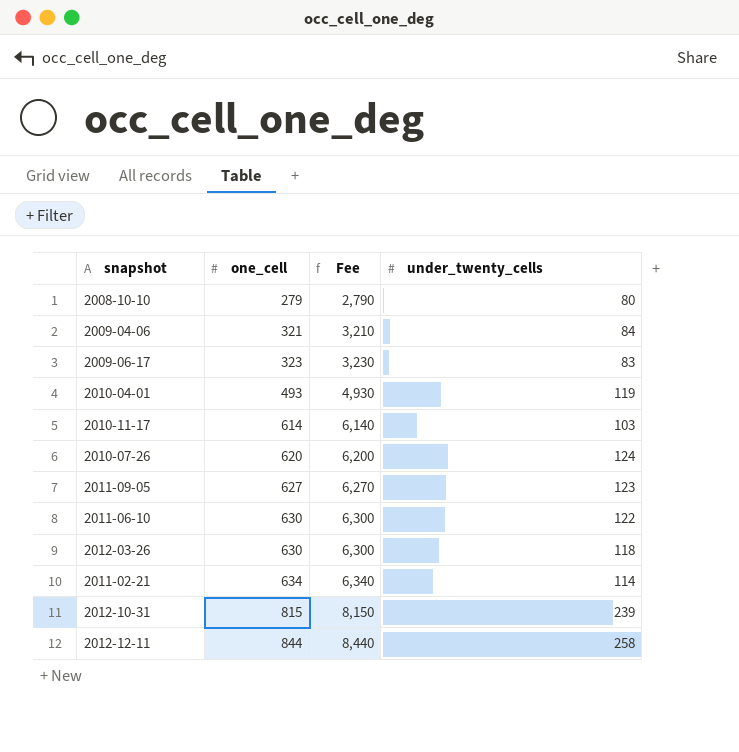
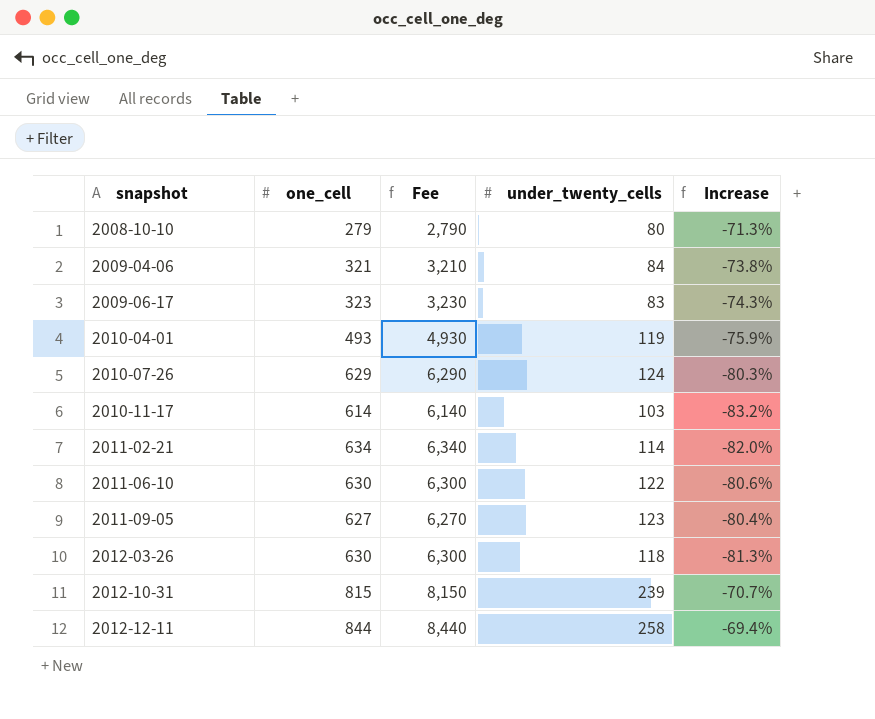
row order: one_cell ascending -> snapshot ascending
column Increase | formula: none -> ([under_twenty_cells] - [one_cell]) / [one_cell]
2010-07-26 | one_cell: 620 -> 629
2010-07-26 | Fee: 6,200 -> 6,290

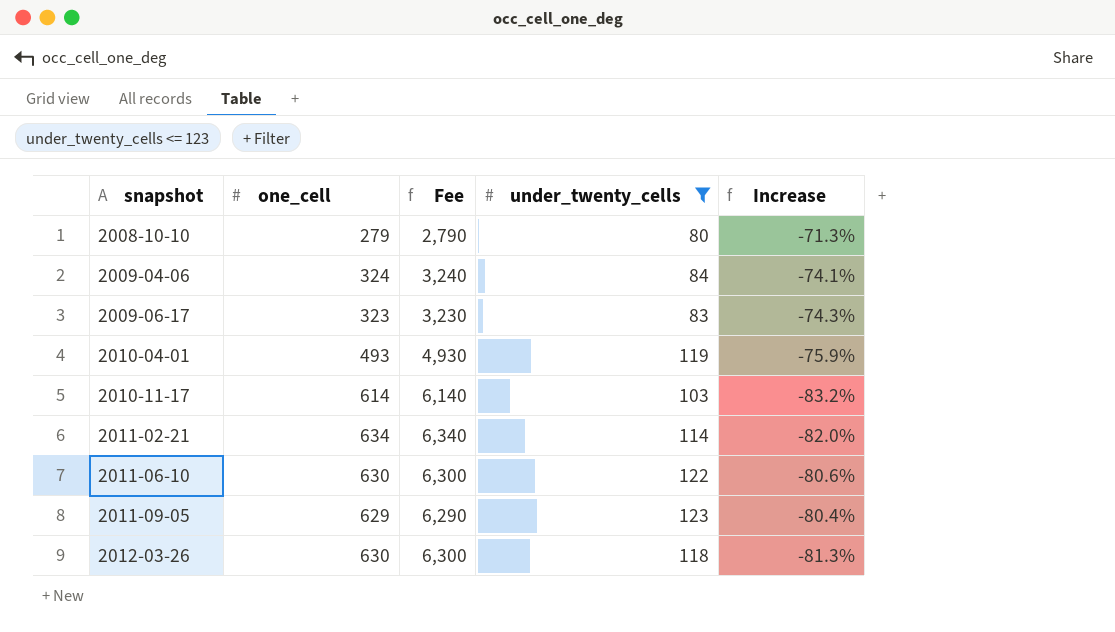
filter: none -> under_twenty_cells <= 123
2009-04-06 | one_cell: 321 -> 324
2009-04-06 | Fee: 3,210 -> 3,240
2009-04-06 | Increase: -73.8% -> -74.1%
2011-09-05 | one_cell: 627 -> 629
2011-09-05 | Fee: 6,270 -> 6,290

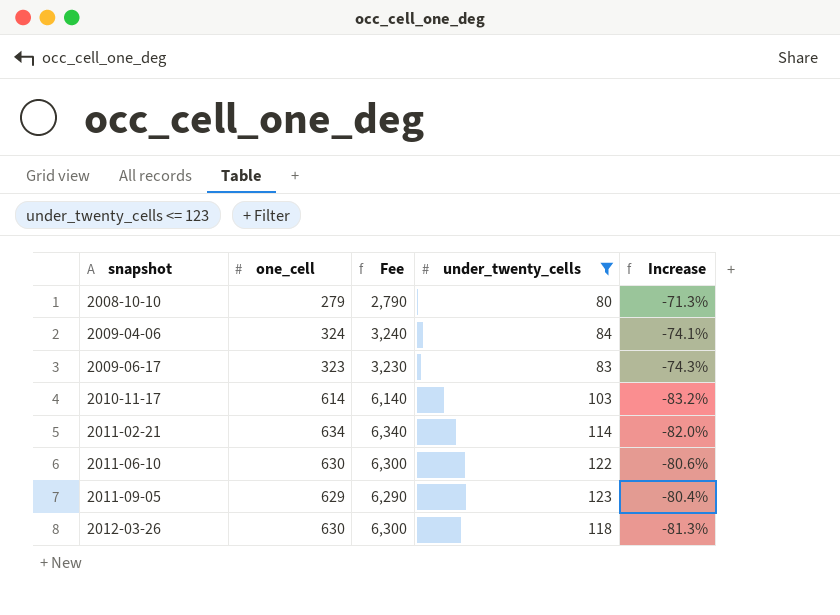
row 2010-04-01: 493 | 4,930 | 119 | -75.9% -> none

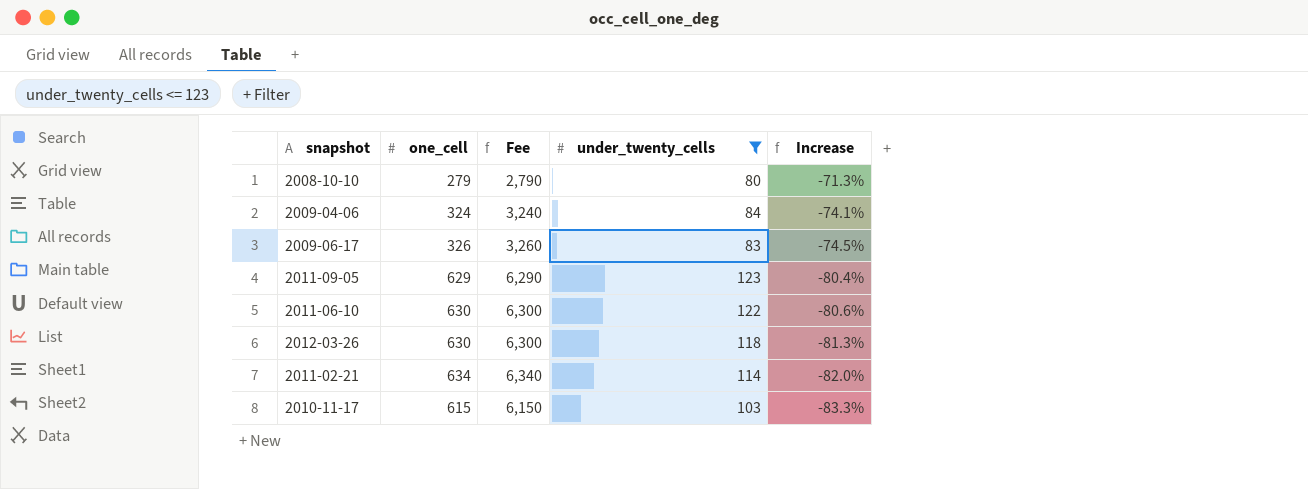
row order: snapshot ascending -> Increase descending
2009-06-17 | one_cell: 323 -> 326
2009-06-17 | Fee: 3,230 -> 3,260
2009-06-17 | Increase: -74.3% -> -74.5%
2010-11-17 | one_cell: 614 -> 615
2010-11-17 | Fee: 6,140 -> 6,150
2010-11-17 | Increase: -83.2% -> -83.3%

